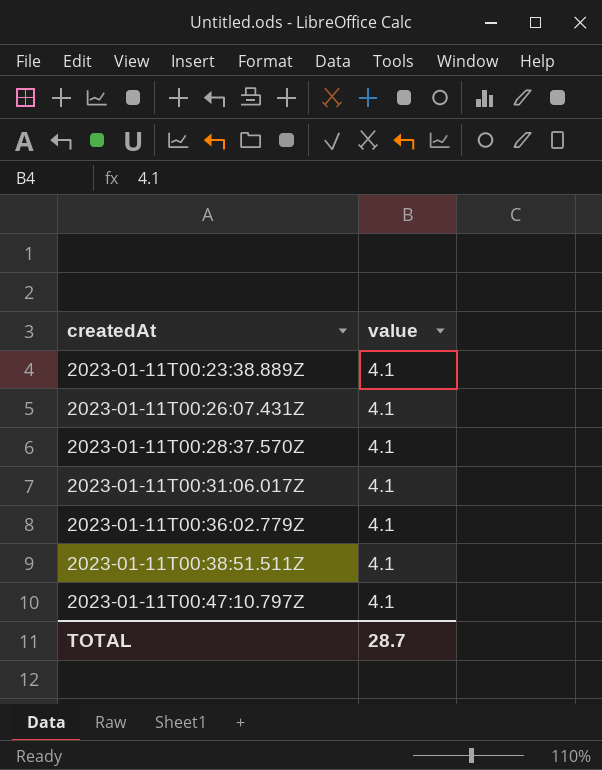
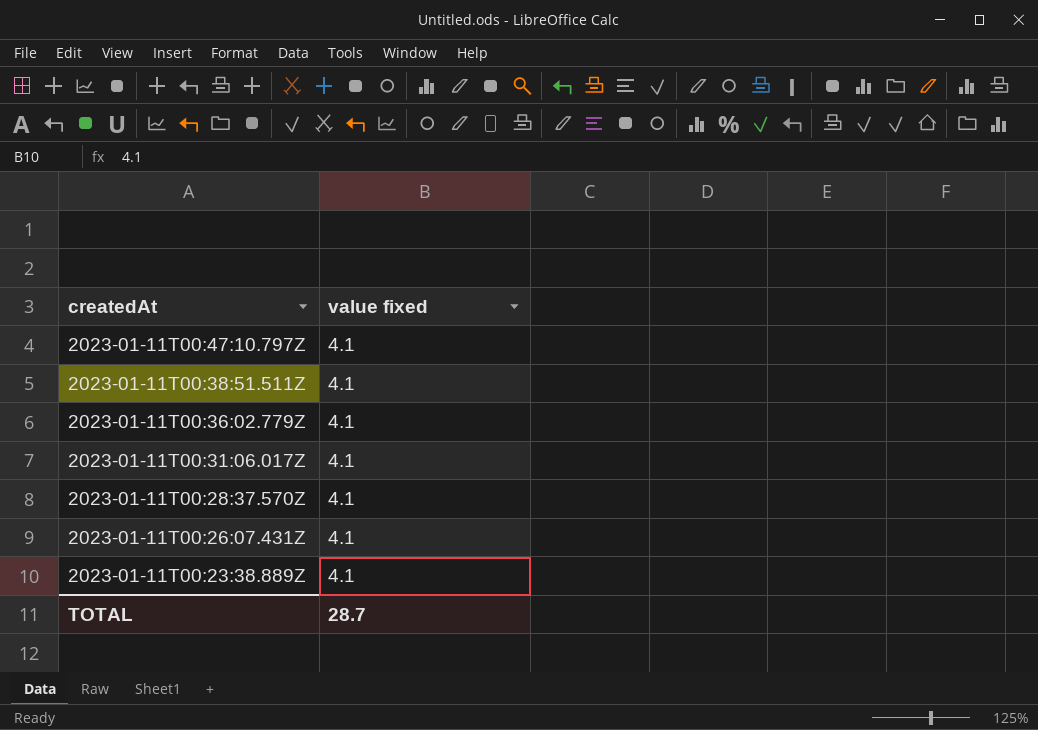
row order: createdAt ascending -> createdAt descending
column name: value -> value fixed

